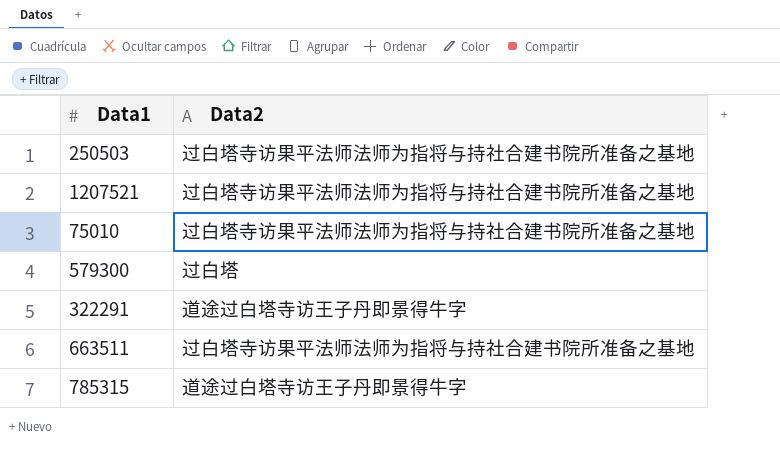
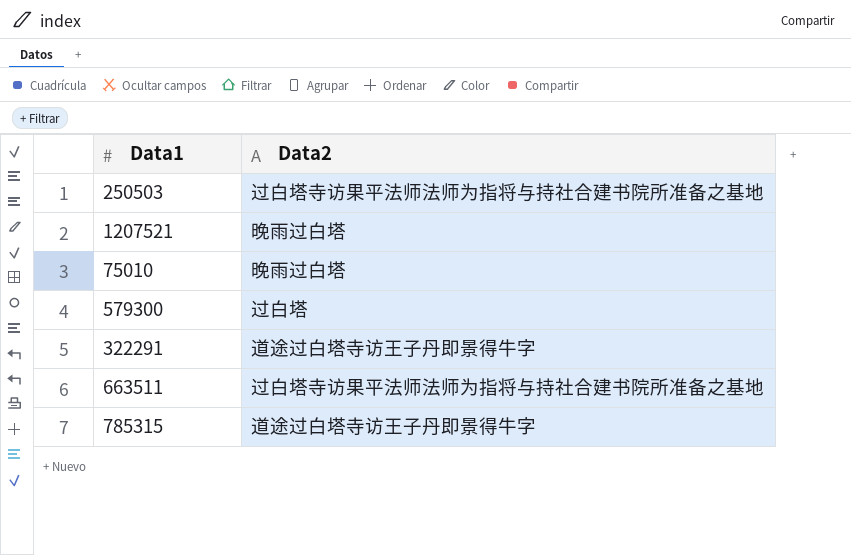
1207521 | Data2: 过白塔寺访果平法师法师为指将与持社合建书院所准备之基地 -> 晚雨过白塔
75010 | Data2: 过白塔寺访果平法师法师为指将与持社合建书院所准备之基地 -> 晚雨过白塔

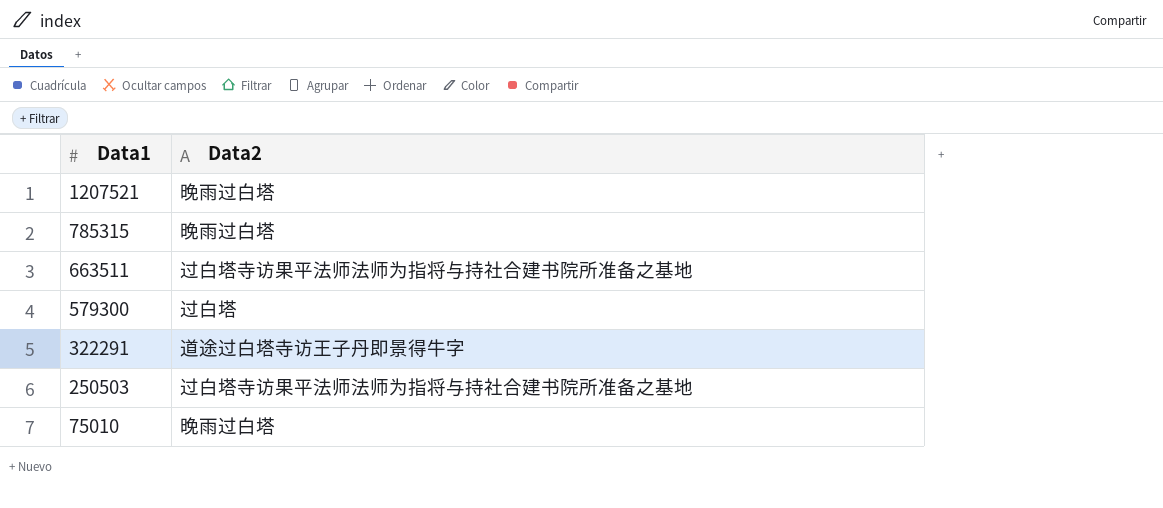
row order: none -> Data1 descending
785315 | Data2: 道途过白塔寺访王子丹即景得牛字 -> 晚雨过白塔

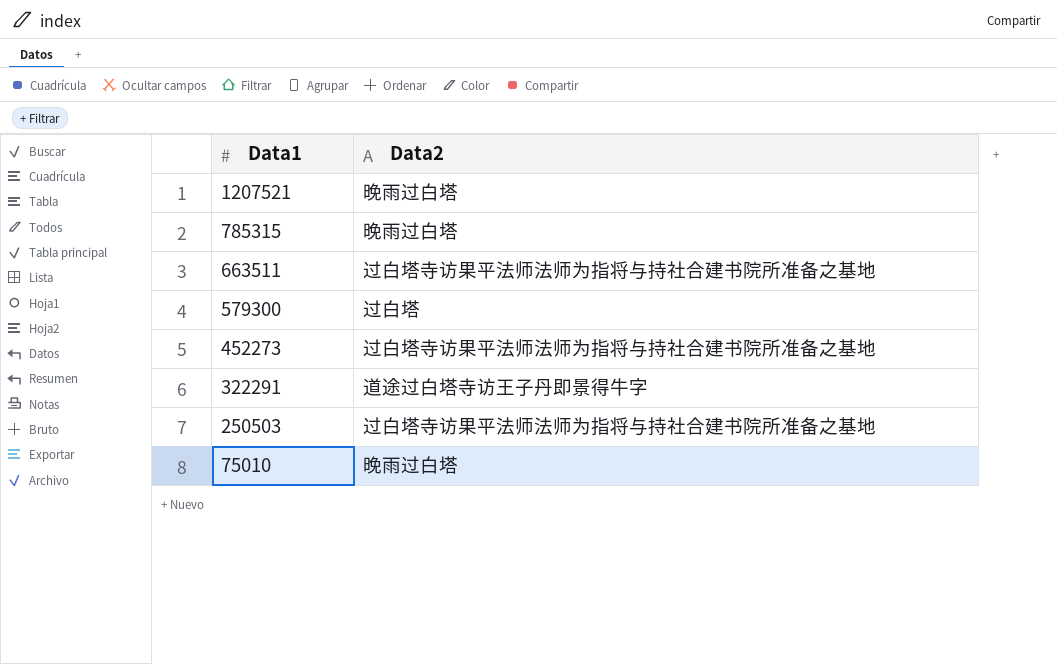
row 452273: none -> 过白塔寺访果平法师法师为指将与持社合建书院所准备之基地

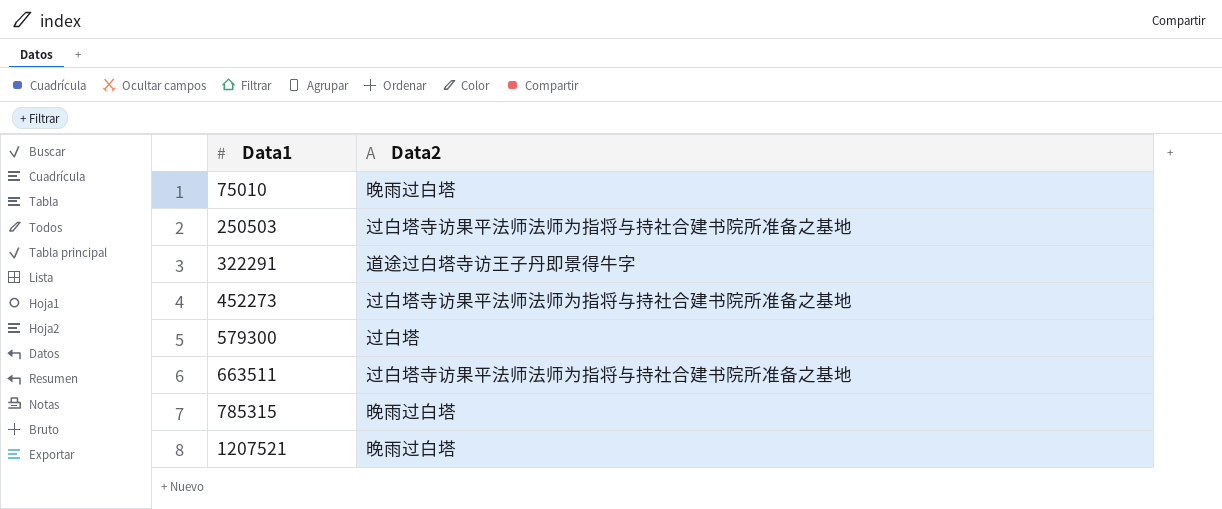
row order: Data1 descending -> Data1 ascending

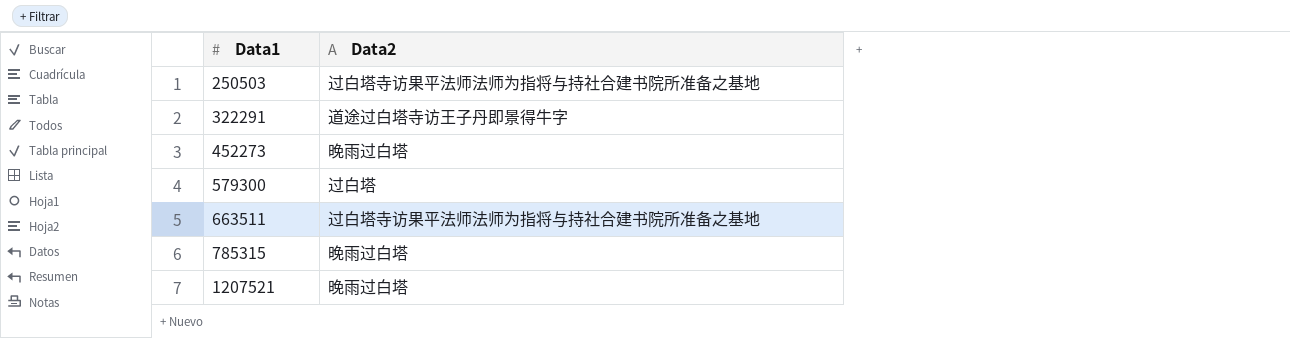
row 75010: 晚雨过白塔 -> none
452273 | Data2: 过白塔寺访果平法师法师为指将与持社合建书院所准备之基地 -> 晚雨过白塔

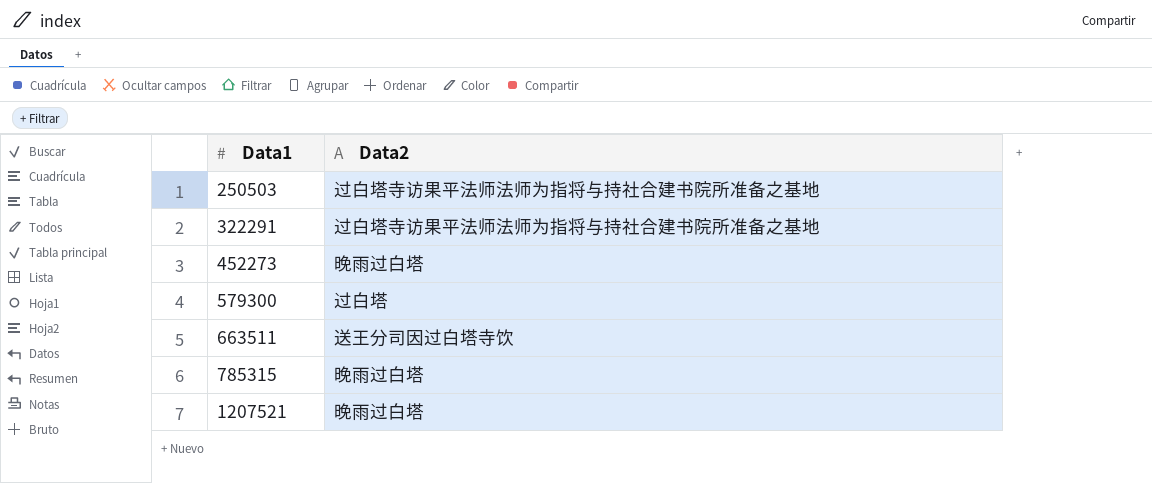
322291 | Data2: 道途过白塔寺访王子丹即景得牛字 -> 过白塔寺访果平法师法师为指将与持社合建书院所准备之基地
663511 | Data2: 过白塔寺访果平法师法师为指将与持社合建书院所准备之基地 -> 送王分司因过白塔寺饮

